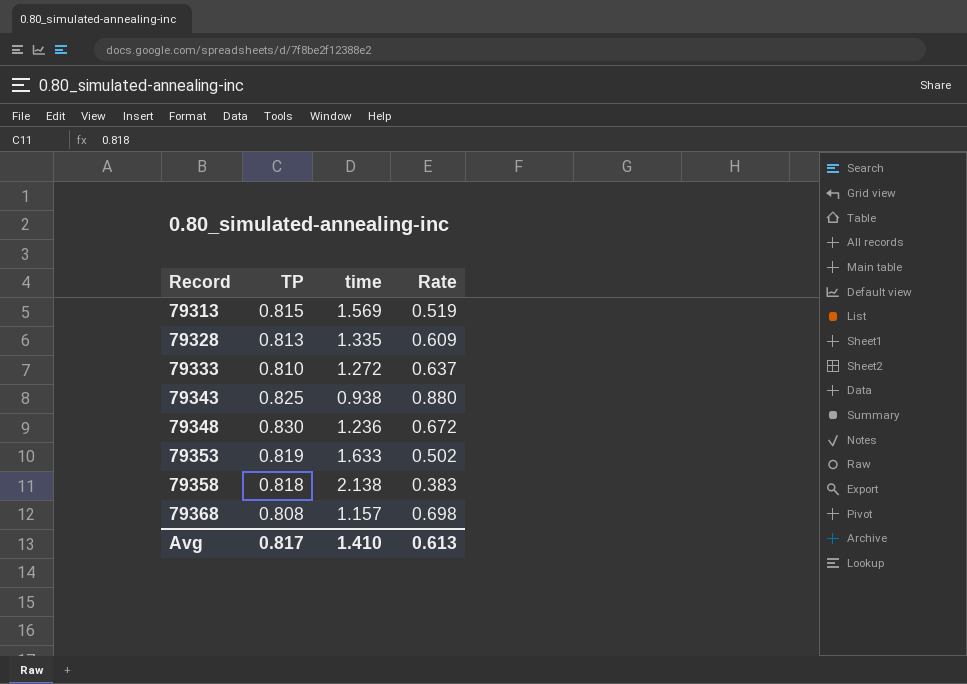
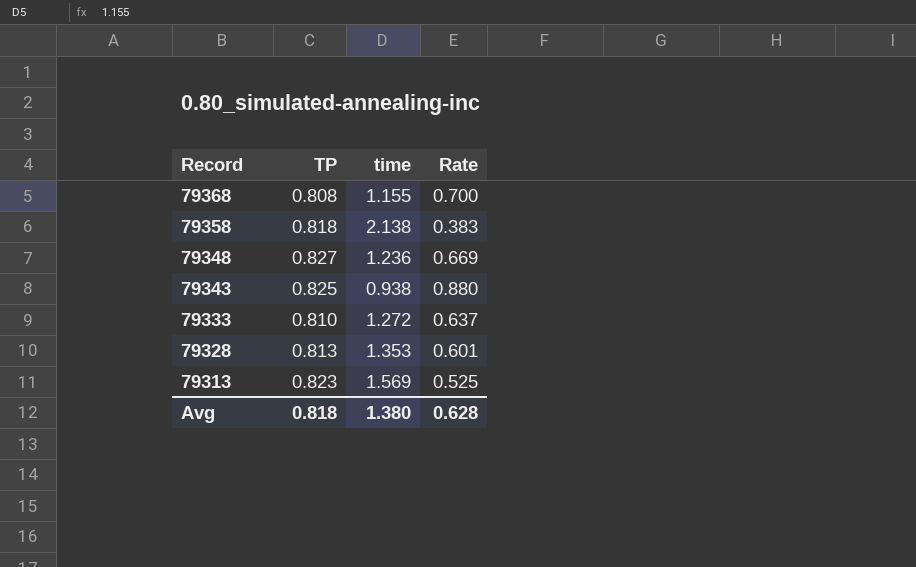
row order: Record ascending -> Record descending
row 79353: 0.819 | 1.633 | 0.502 -> none
79368 | time: 1.157 -> 1.155
79368 | Rate: 0.698 -> 0.700
79348 | TP: 0.830 -> 0.827
79348 | Rate: 0.672 -> 0.669
79328 | time: 1.335 -> 1.353
79328 | Rate: 0.609 -> 0.601
79313 | TP: 0.815 -> 0.823
79313 | Rate: 0.519 -> 0.525
Avg | TP: 0.817 -> 0.818
Avg | time: 1.410 -> 1.380
Avg | Rate: 0.613 -> 0.628

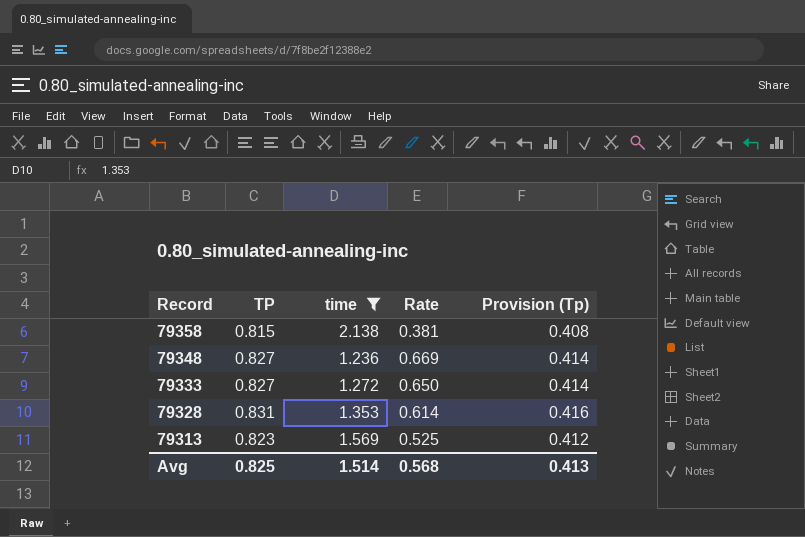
filter: none -> time >= 1.236
column Provision (Tp) | formula: none -> [TP] * 0.5
79358 | TP: 0.818 -> 0.815
79358 | Rate: 0.383 -> 0.381
79333 | TP: 0.810 -> 0.827
79333 | Rate: 0.637 -> 0.650
79328 | TP: 0.813 -> 0.831
79328 | Rate: 0.601 -> 0.614
Avg | TP: 0.818 -> 0.825
Avg | time: 1.380 -> 1.514
Avg | Rate: 0.628 -> 0.568

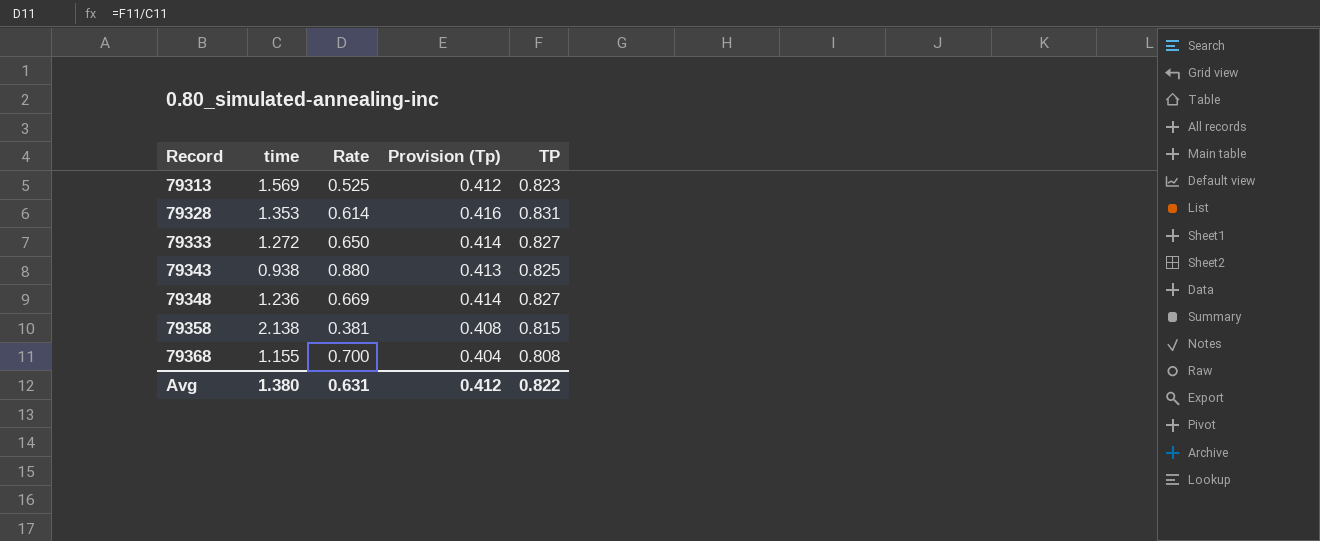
filter: time >= 1.236 -> none
row order: Record descending -> Record ascending
column TP | position: 2 -> 5
Avg | time: 1.514 -> 1.380
Avg | Rate: 0.568 -> 0.631
Avg | Provision (Tp): 0.413 -> 0.412
Avg | TP: 0.825 -> 0.822

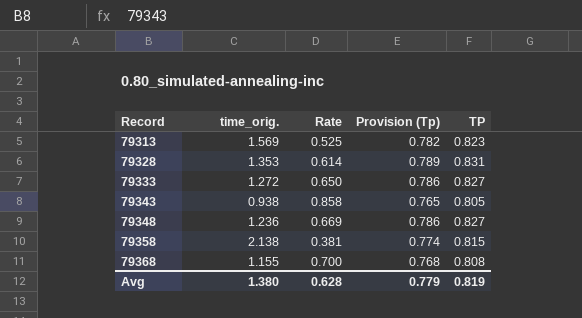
column name: time -> time_orig.
column Provision (Tp) | formula: [TP] * 0.5 -> [TP] * 0.95
79343 | Rate: 0.880 -> 0.858
79343 | TP: 0.825 -> 0.805
Avg | Rate: 0.631 -> 0.628
Avg | Provision (Tp): 0.412 -> 0.779
Avg | TP: 0.822 -> 0.819

